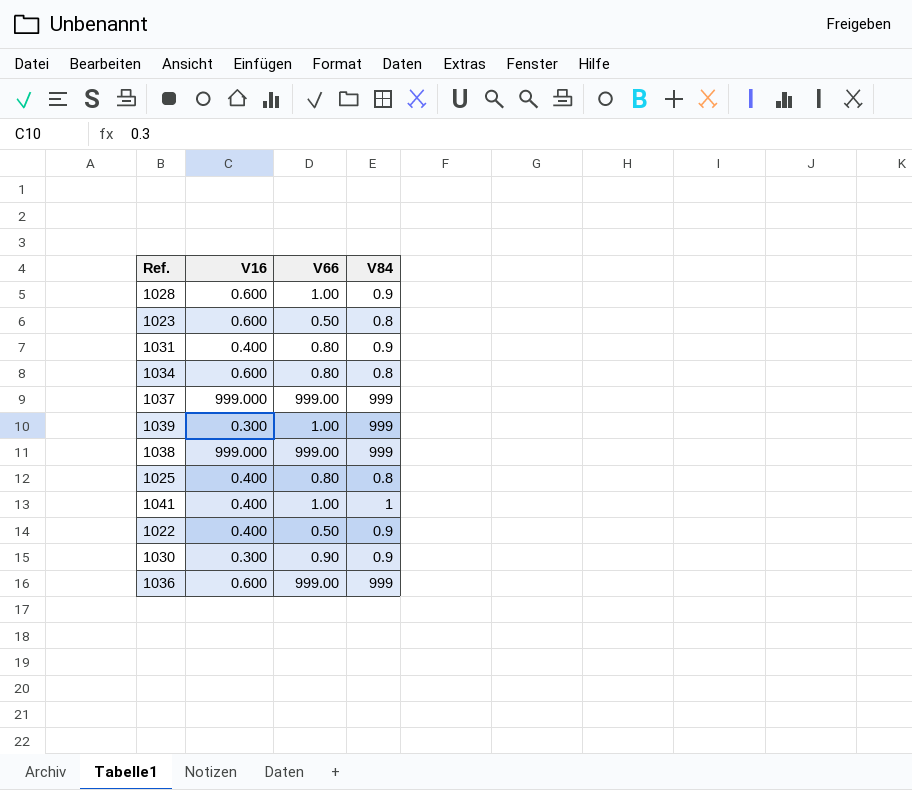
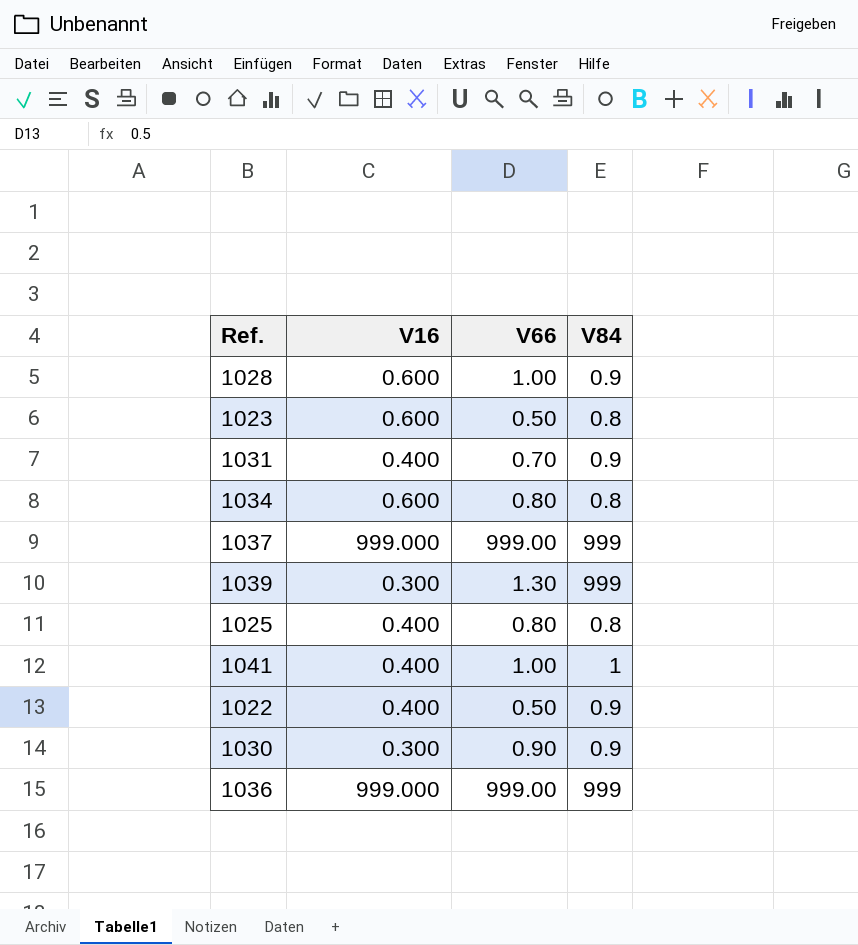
row 1038: 999.000 | 999.00 | 999 -> none
1031 | V66: 0.80 -> 0.70
1039 | V66: 1.00 -> 1.30
1036 | V16: 0.600 -> 999.000

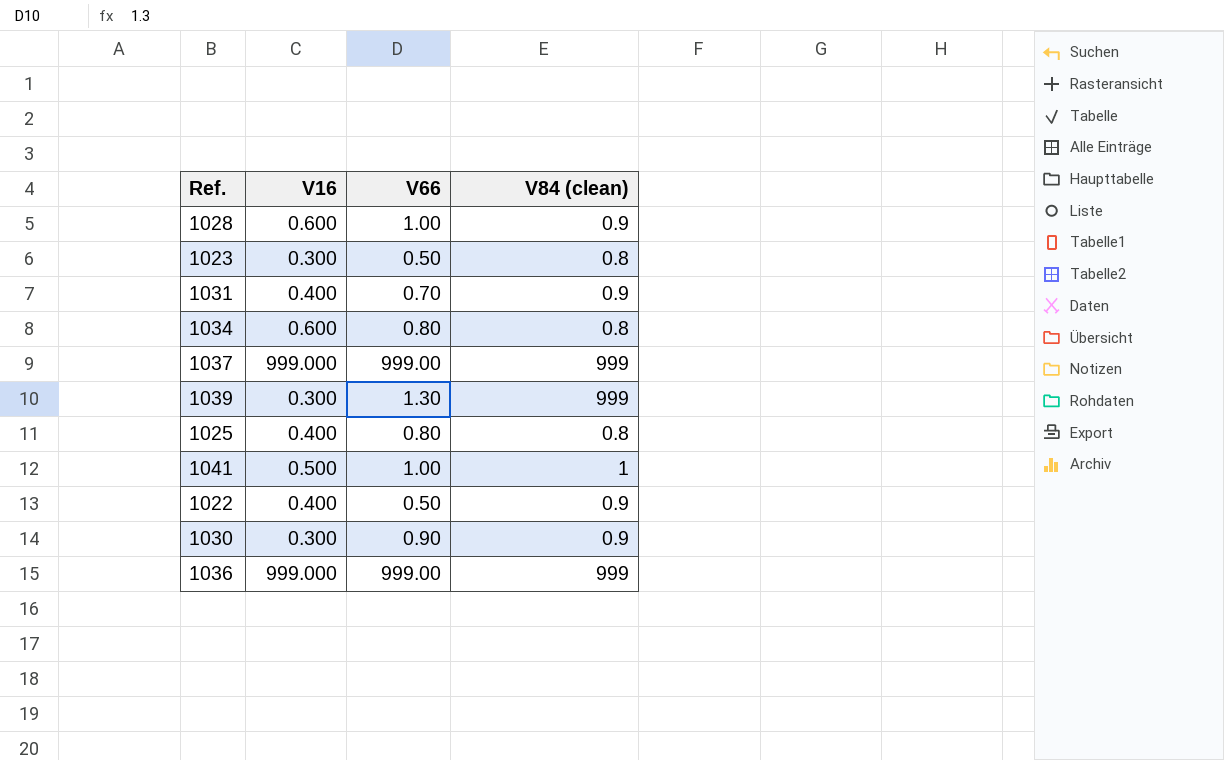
column name: V84 -> V84 (clean)
1023 | V16: 0.600 -> 0.300
1041 | V16: 0.400 -> 0.500

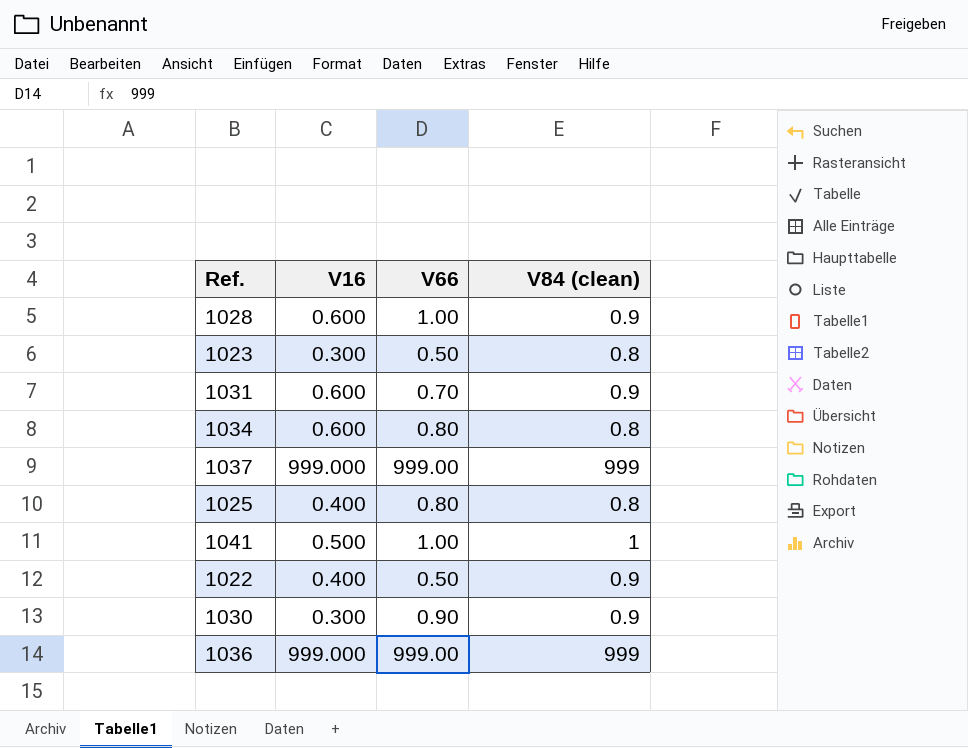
row 1039: 0.300 | 1.30 | 999 -> none
1031 | V16: 0.400 -> 0.600

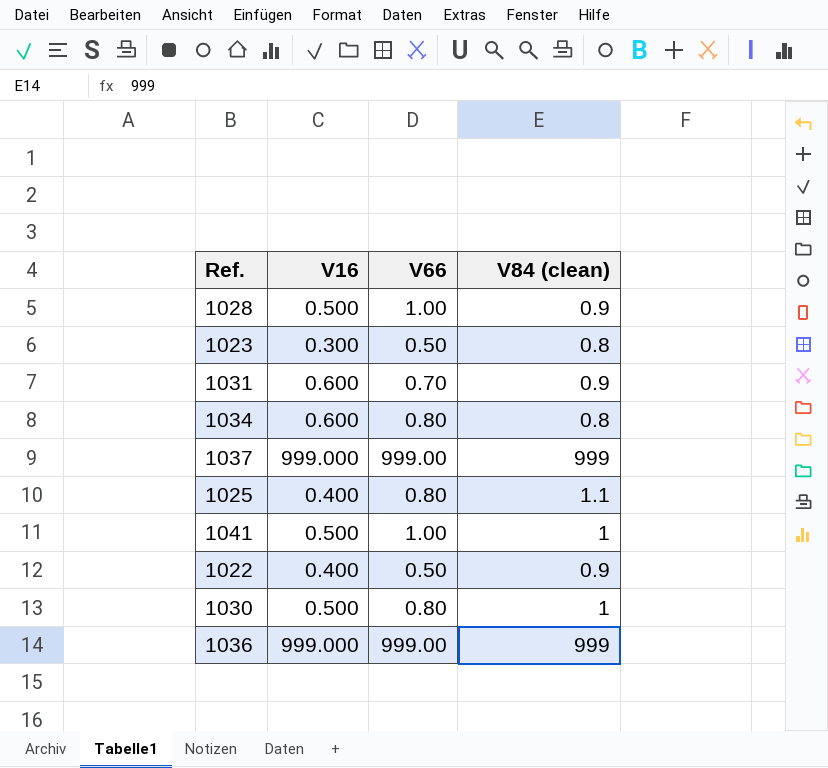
1028 | V16: 0.600 -> 0.500
1025 | V84 (clean): 0.8 -> 1.1
1030 | V16: 0.300 -> 0.500
1030 | V66: 0.90 -> 0.80
1030 | V84 (clean): 0.9 -> 1

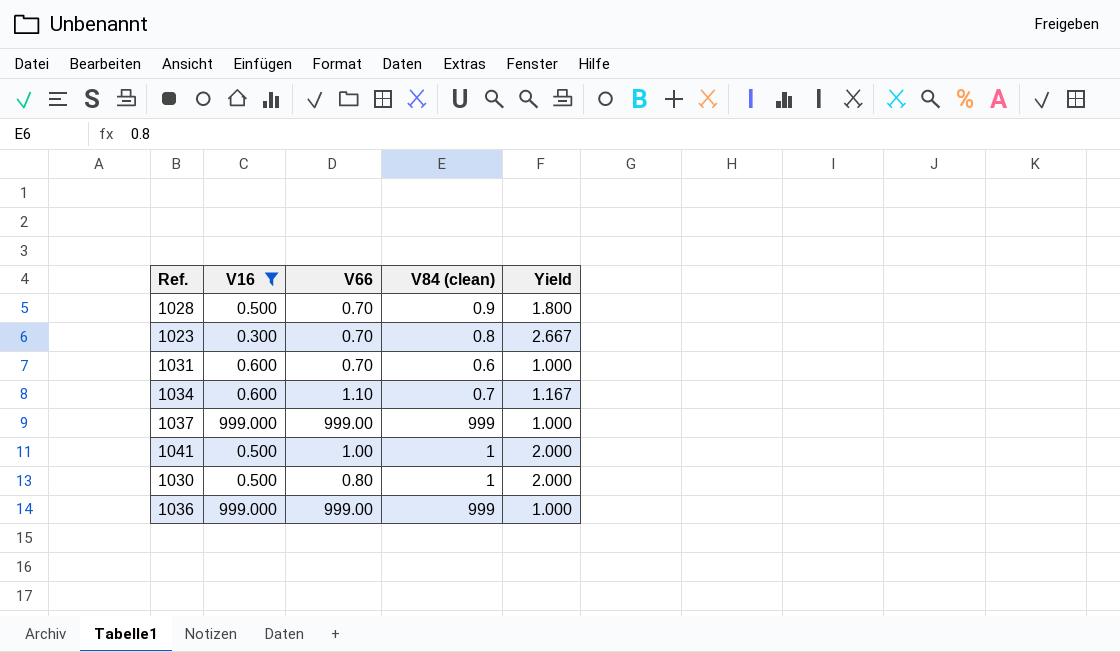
filter: none -> V16 != 0.400
column Yield | formula: none -> [V84 (clean)] / [V16]
1028 | V66: 1.00 -> 0.70
1023 | V66: 0.50 -> 0.70
1031 | V84 (clean): 0.9 -> 0.6
1034 | V66: 0.80 -> 1.10
1034 | V84 (clean): 0.8 -> 0.7

